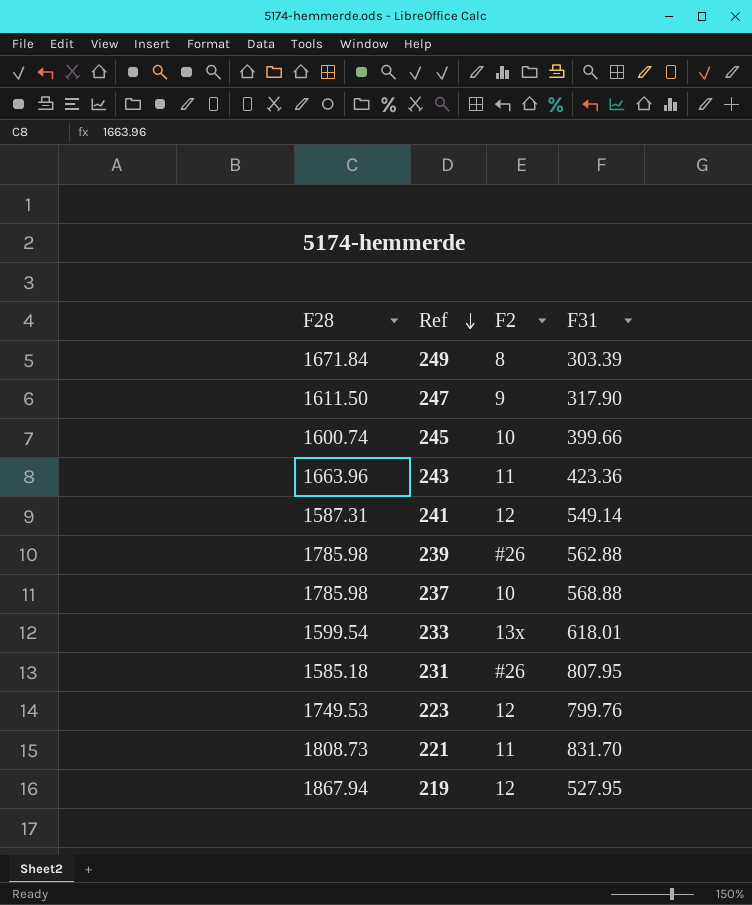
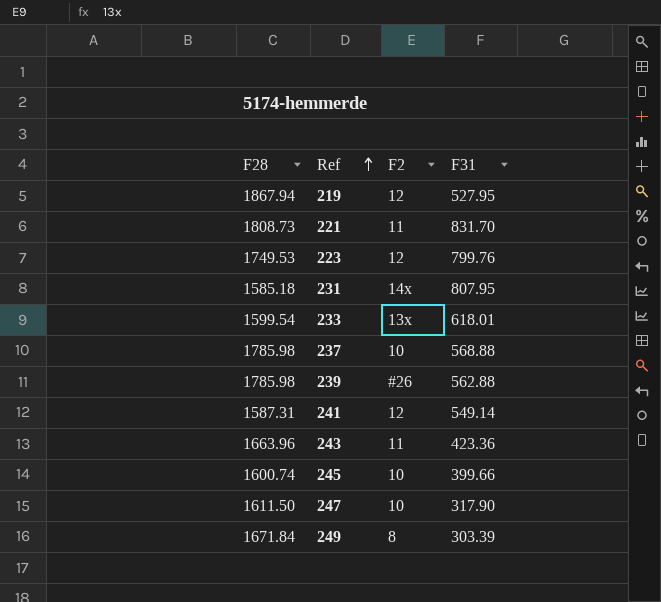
row order: Ref descending -> Ref ascending
231 | F2: #26 -> 14x
247 | F2: 9 -> 10

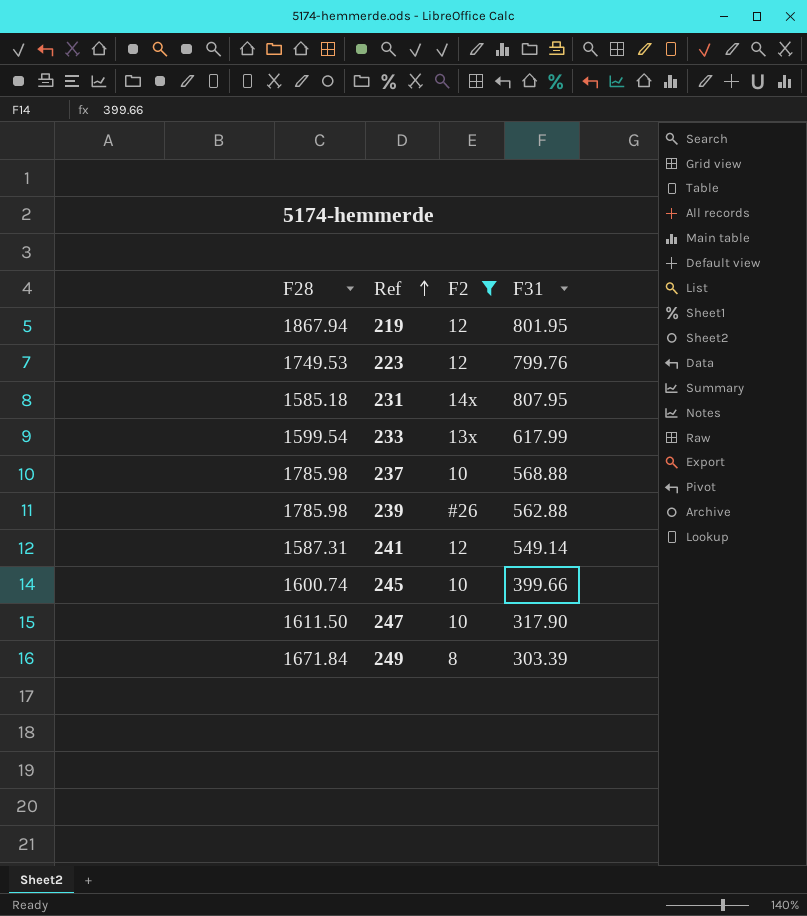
filter: none -> F2 != 11
219 | F31: 527.95 -> 801.95
233 | F31: 618.01 -> 617.99

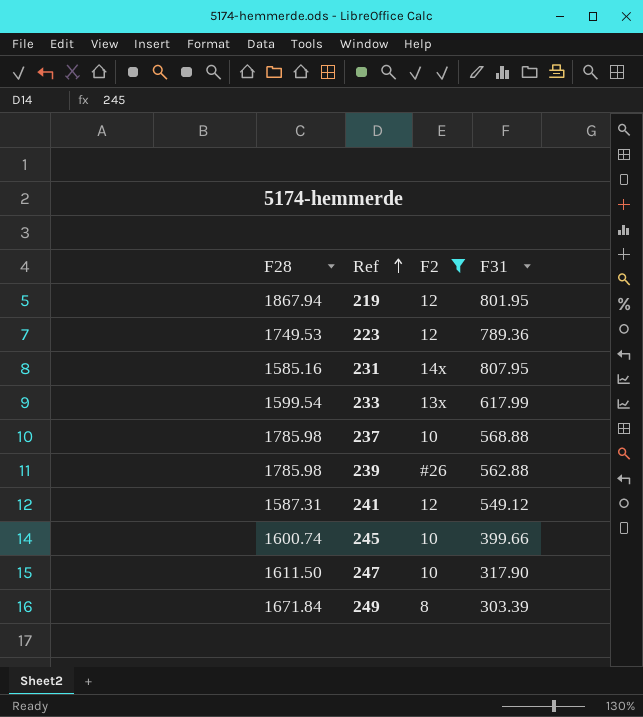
223 | F31: 799.76 -> 789.36
231 | F28: 1585.18 -> 1585.16
241 | F31: 549.14 -> 549.12

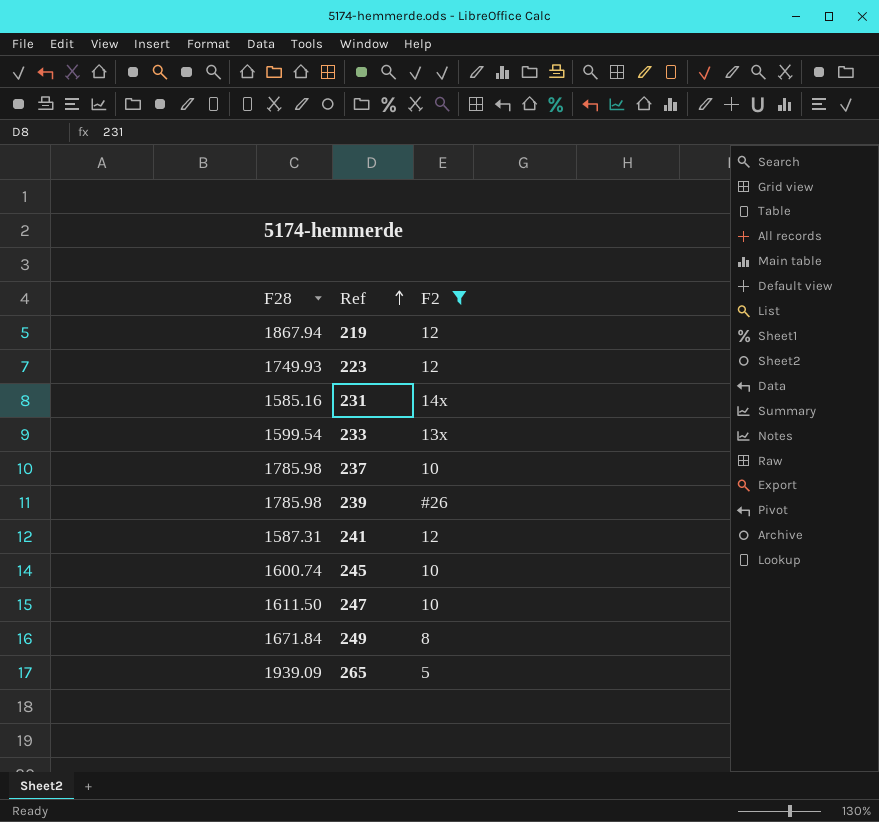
column F31 | position: 4 -> none
223 | F28: 1749.53 -> 1749.93
row 265: none -> 1939.09 | 5

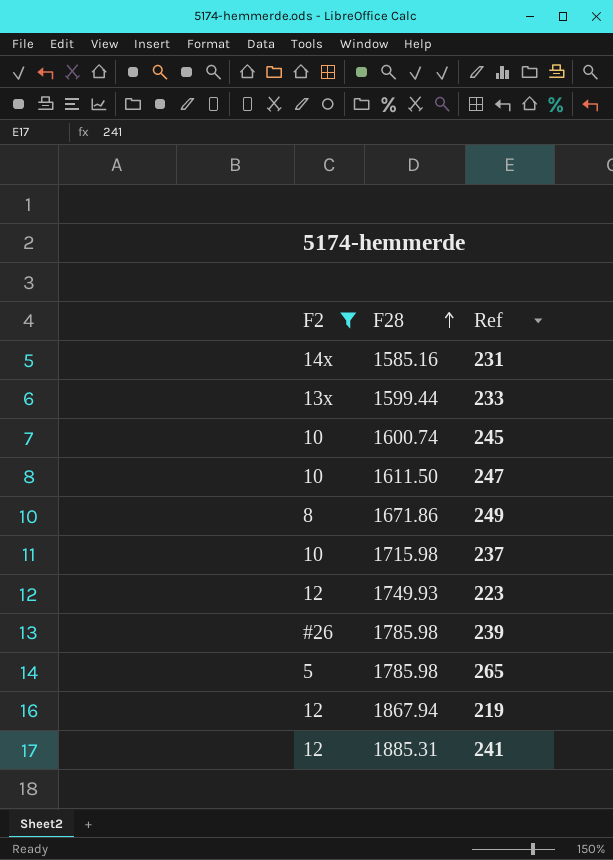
row order: Ref ascending -> F28 ascending
column F2 | position: 3 -> 1
233 | F28: 1599.54 -> 1599.44
249 | F28: 1671.84 -> 1671.86
237 | F28: 1785.98 -> 1715.98
265 | F28: 1939.09 -> 1785.98
241 | F28: 1587.31 -> 1885.31

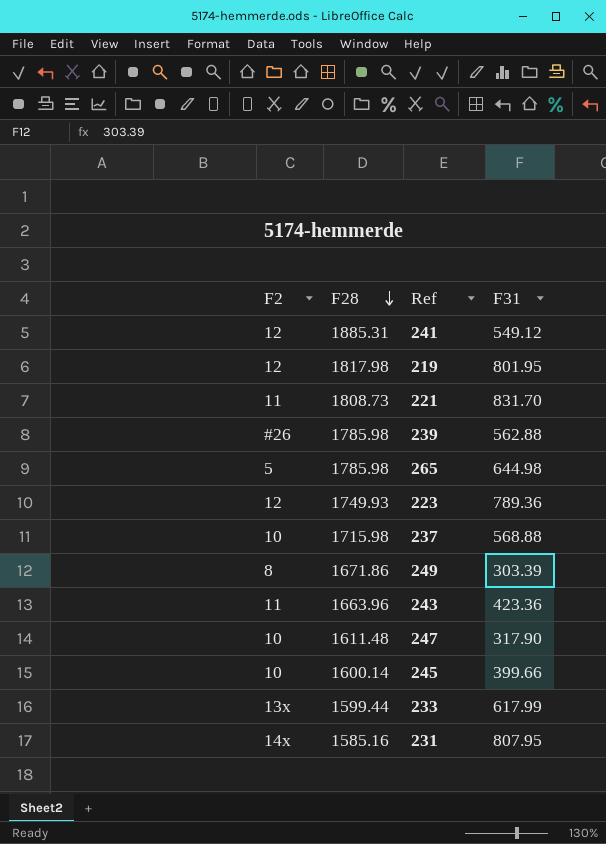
filter: F2 != 11 -> none
row order: F28 ascending -> F28 descending
column F31 | position: none -> 4
219 | F28: 1867.94 -> 1817.98
247 | F28: 1611.50 -> 1611.48
245 | F28: 1600.74 -> 1600.14

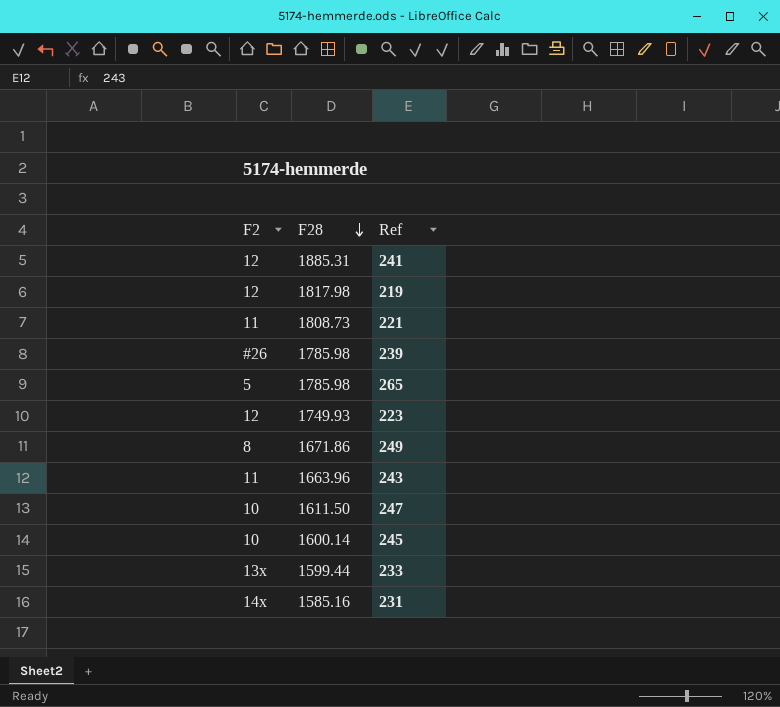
column F31 | position: 4 -> none
row 237: 10 | 1715.98 | 568.88 -> none
247 | F28: 1611.48 -> 1611.50

